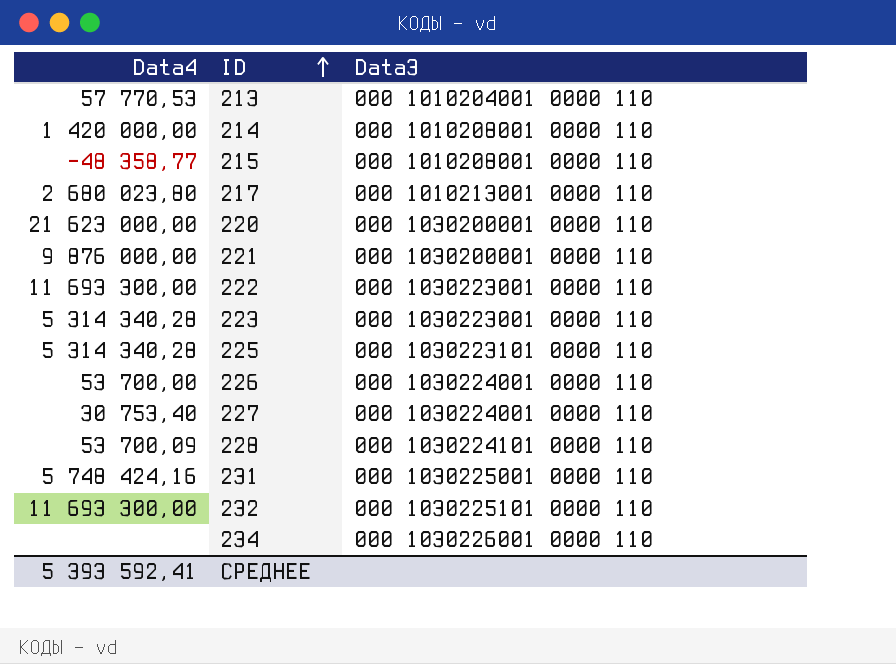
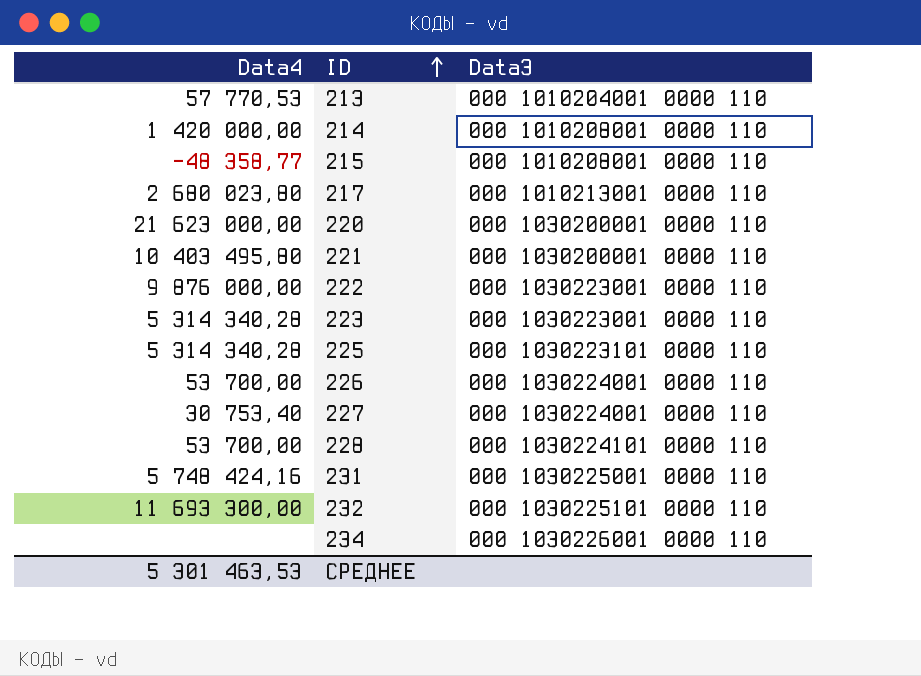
221 | Data4: 9 876 000,00 -> 10 403 495,80
222 | Data4: 11 693 300,00 -> 9 876 000,00
228 | Data4: 53 700,09 -> 53 700,00
СРЕДНЕЕ | Data4: 5 393 592,41 -> 5 301 463,53

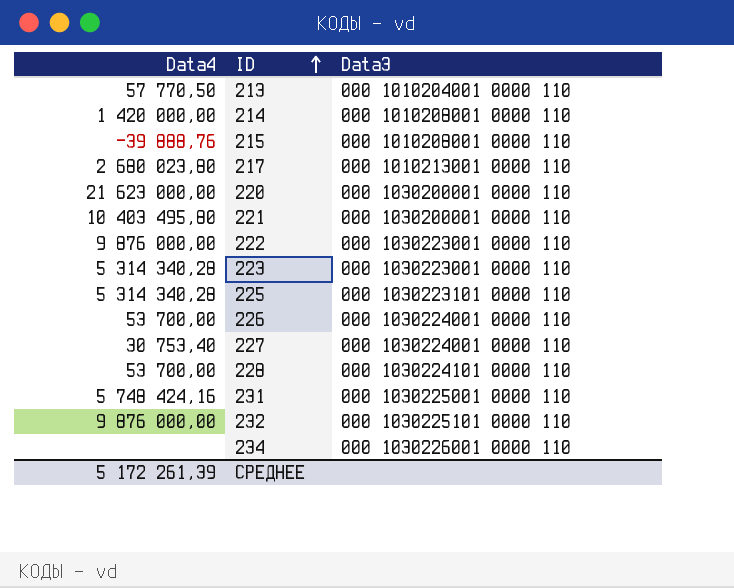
213 | Data4: 57 770,53 -> 57 770,50
215 | Data4: -48 358,77 -> -39 888,76
232 | Data4: 11 693 300,00 -> 9 876 000,00
СРЕДНЕЕ | Data4: 5 301 463,53 -> 5 172 261,39

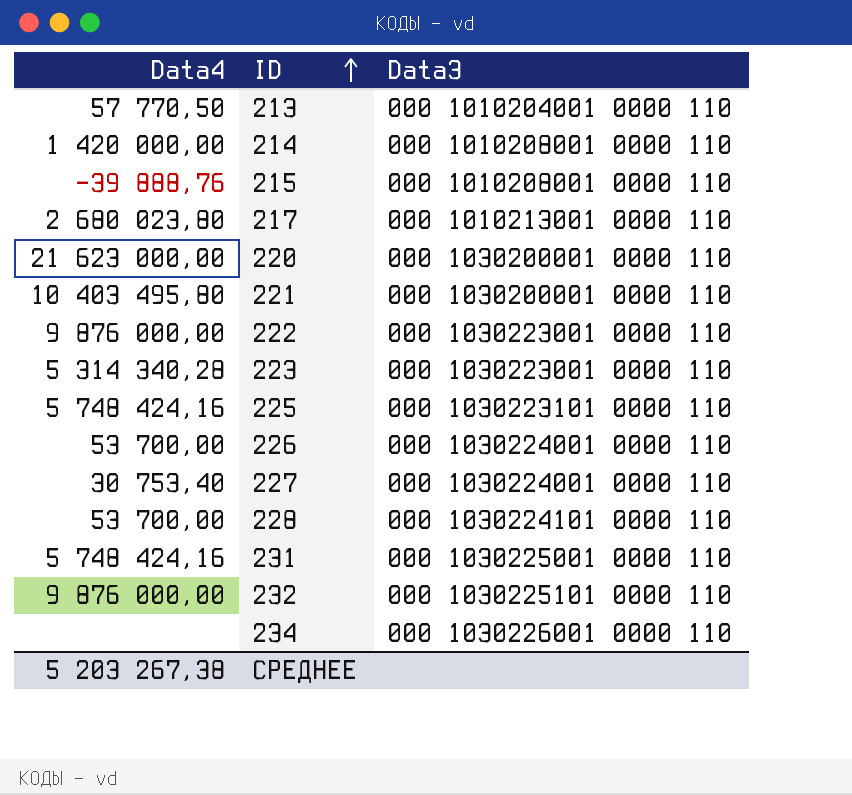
225 | Data4: 5 314 340,28 -> 5 748 424,16
СРЕДНЕЕ | Data4: 5 172 261,39 -> 5 203 267,38

